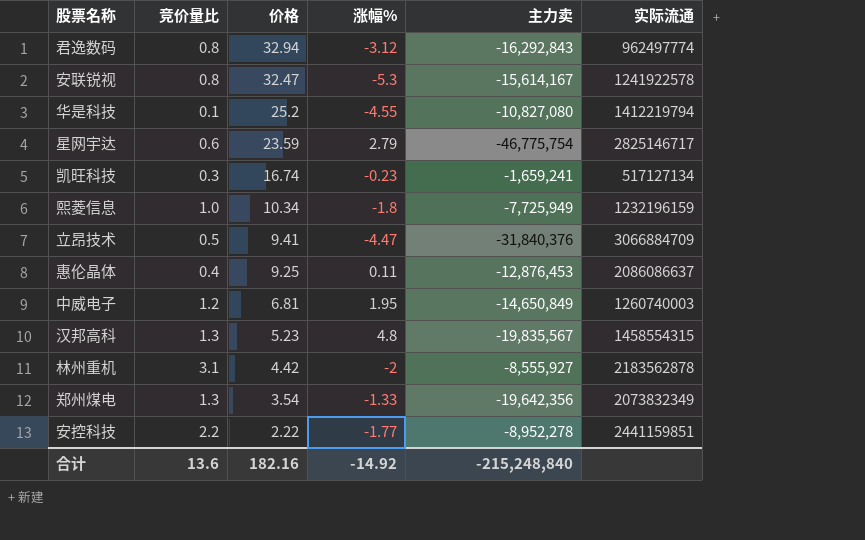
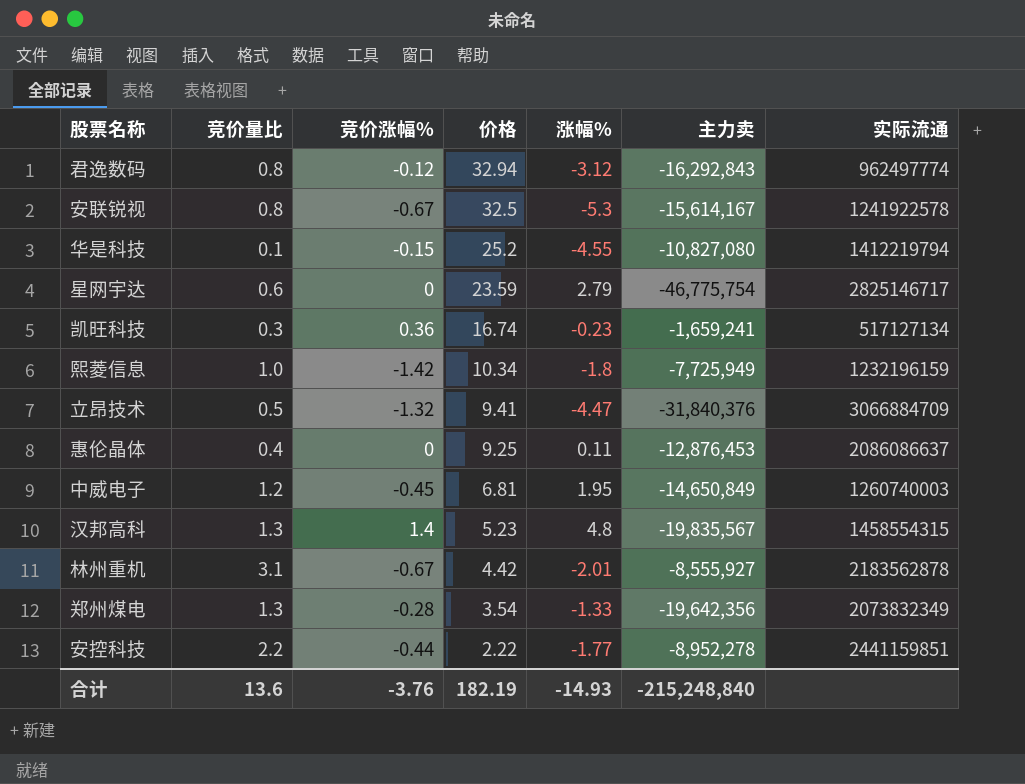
column 竞价涨幅% | position: none -> 3
安联锐视 | 价格: 32.47 -> 32.5
林州重机 | 涨幅%: -2 -> -2.01
合计 | 价格: 182.16 -> 182.19
合计 | 涨幅%: -14.92 -> -14.93

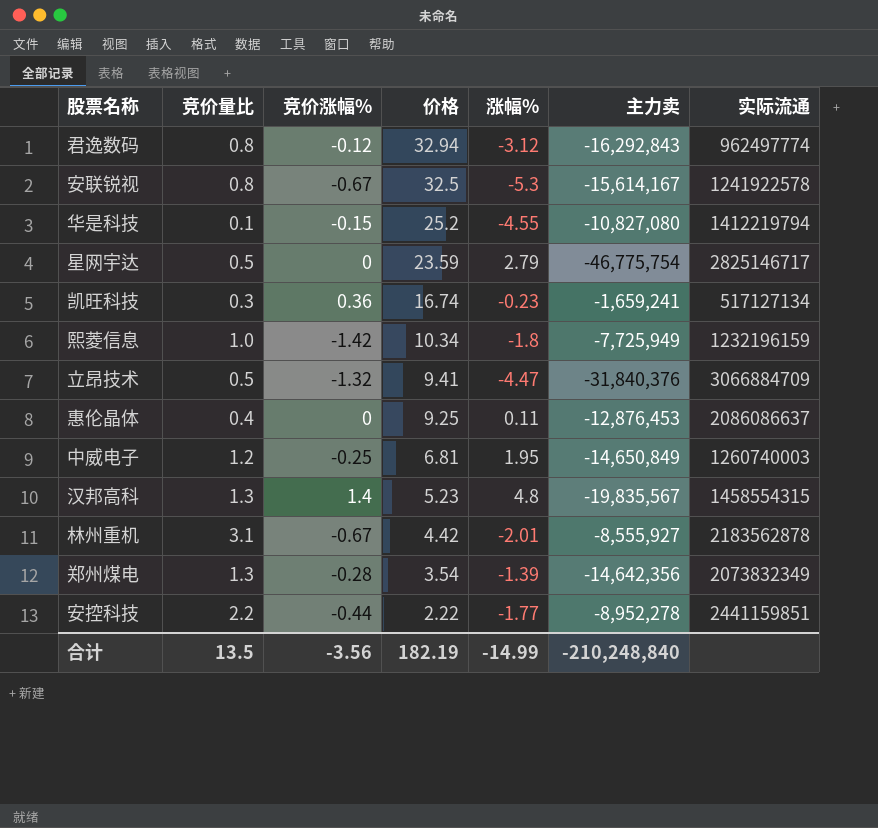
星网宇达 | 竞价量比: 0.6 -> 0.5
中威电子 | 竞价涨幅%: -0.45 -> -0.25
郑州煤电 | 涨幅%: -1.33 -> -1.39
郑州煤电 | 主力卖: -19,642,356 -> -14,642,356
合计 | 竞价量比: 13.6 -> 13.5
合计 | 竞价涨幅%: -3.76 -> -3.56
合计 | 涨幅%: -14.93 -> -14.99
合计 | 主力卖: -215,248,840 -> -210,248,840

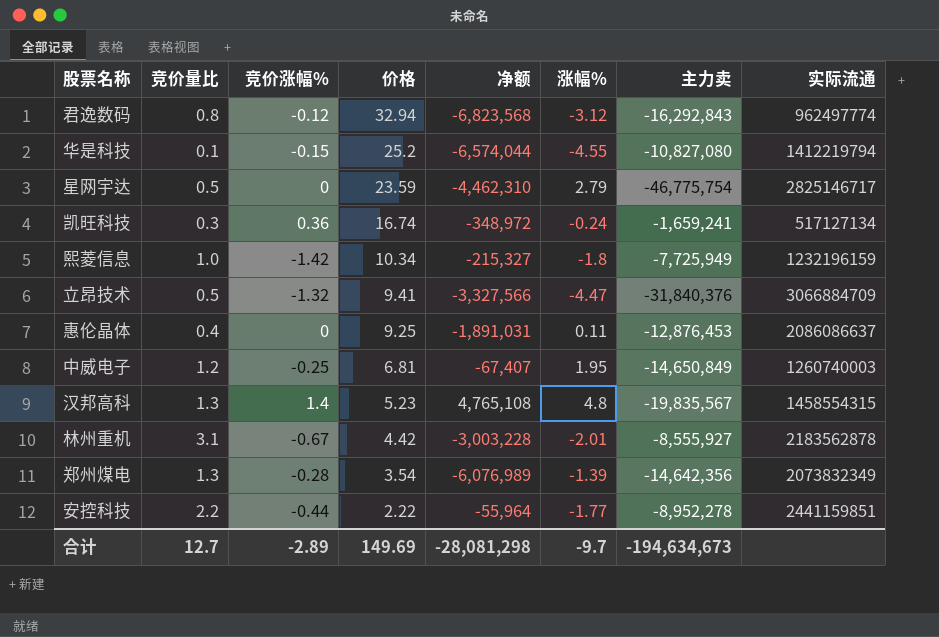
column 净额 | position: none -> 5
row 安联锐视: 0.8 | -0.67 | 32.5 | -5.3 | -15,614,167 | 1241922578 -> none
凯旺科技 | 涨幅%: -0.23 -> -0.24
合计 | 竞价量比: 13.5 -> 12.7
合计 | 竞价涨幅%: -3.56 -> -2.89
合计 | 价格: 182.19 -> 149.69
合计 | 涨幅%: -14.99 -> -9.7
合计 | 主力卖: -210,248,840 -> -194,634,673

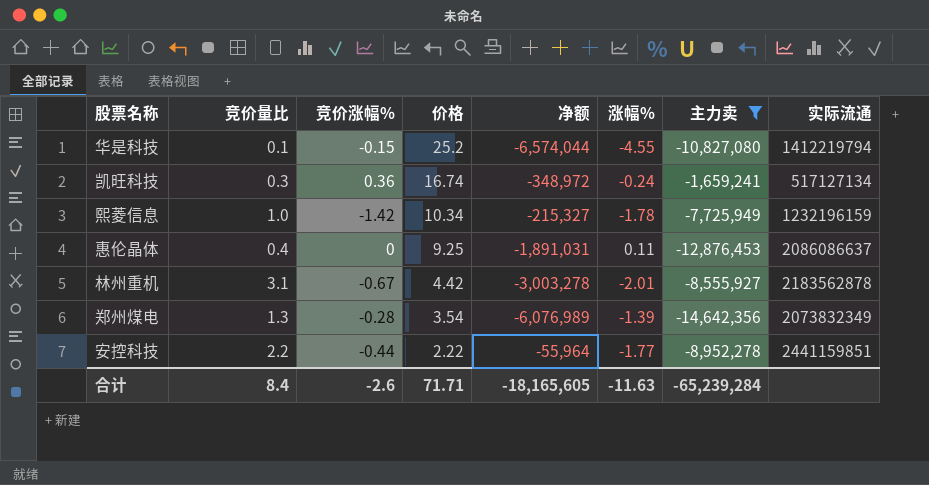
filter: none -> 主力卖 >= -14,642,356
熙菱信息 | 涨幅%: -1.8 -> -1.78
林州重机 | 净额: -3,003,228 -> -3,003,278
合计 | 竞价量比: 12.7 -> 8.4
合计 | 竞价涨幅%: -2.89 -> -2.6
合计 | 价格: 149.69 -> 71.71
合计 | 净额: -28,081,298 -> -18,165,605
合计 | 涨幅%: -9.7 -> -11.63
合计 | 主力卖: -194,634,673 -> -65,239,284

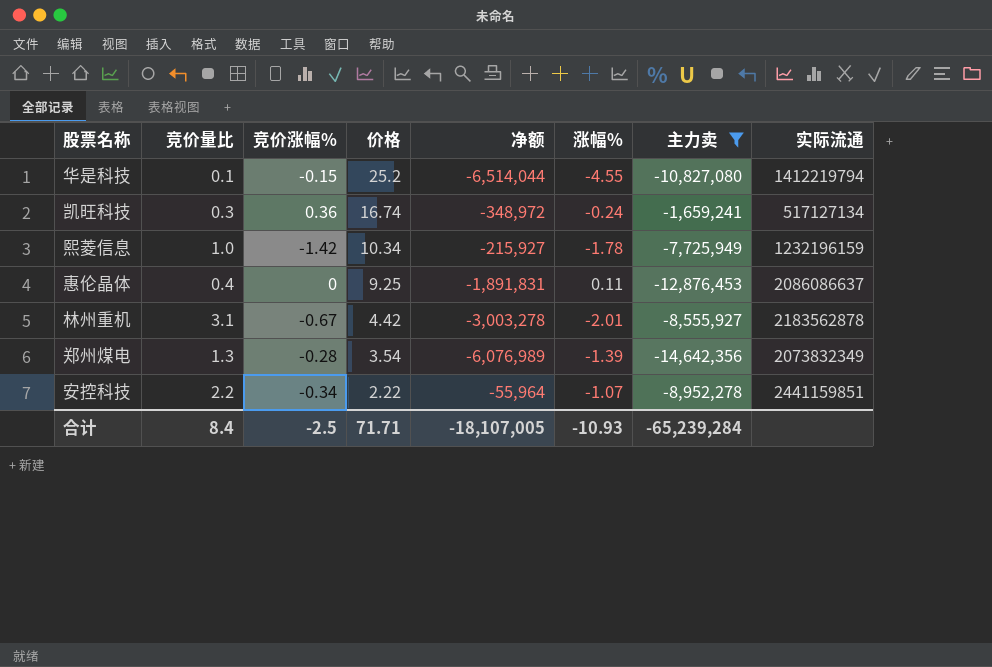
华是科技 | 净额: -6,574,044 -> -6,514,044
熙菱信息 | 净额: -215,327 -> -215,927
惠伦晶体 | 净额: -1,891,031 -> -1,891,831
安控科技 | 竞价涨幅%: -0.44 -> -0.34
安控科技 | 涨幅%: -1.77 -> -1.07
合计 | 竞价涨幅%: -2.6 -> -2.5
合计 | 净额: -18,165,605 -> -18,107,005
合计 | 涨幅%: -11.63 -> -10.93

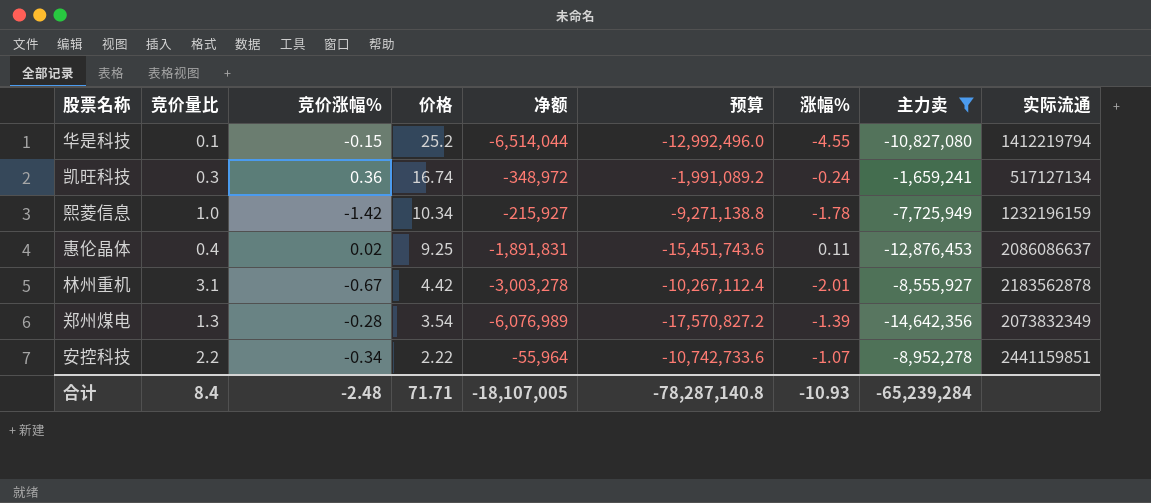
column 预算 | formula: none -> [主力卖] * 1.2
惠伦晶体 | 竞价涨幅%: 0 -> 0.02
合计 | 竞价涨幅%: -2.5 -> -2.48

